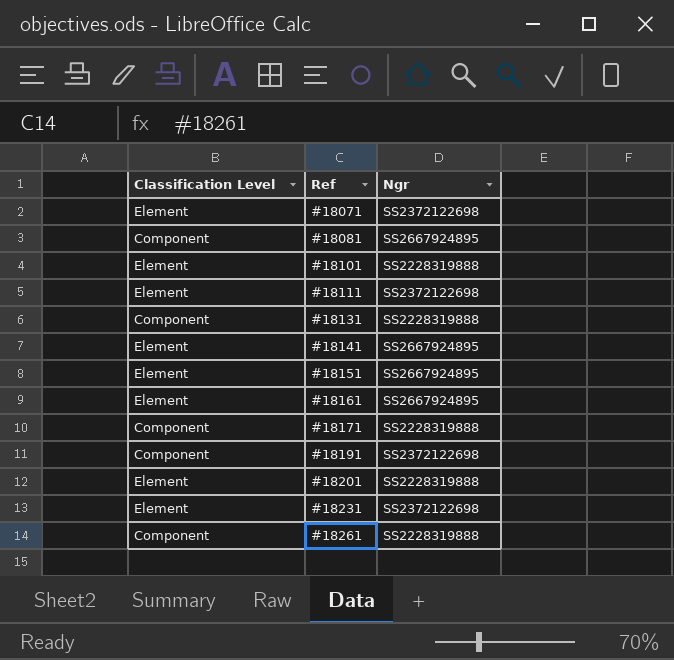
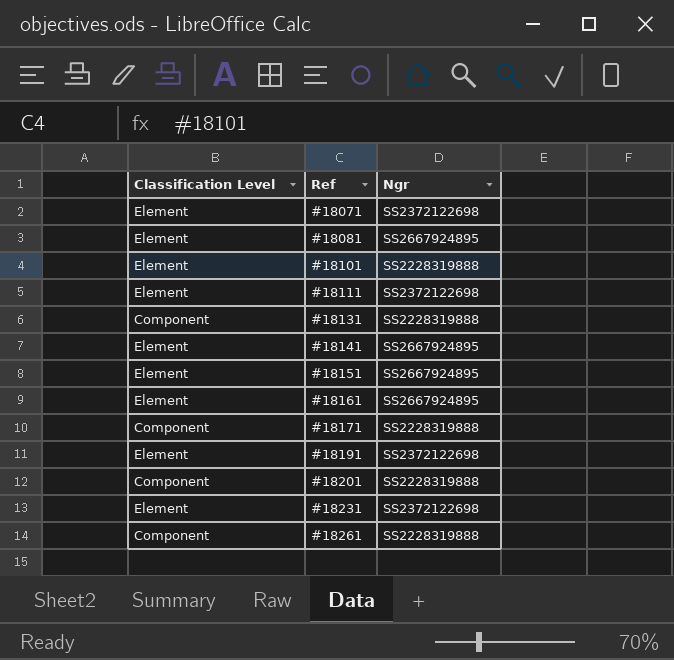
#18081 | Classification Level: Component -> Element
#18191 | Classification Level: Component -> Element
#18201 | Classification Level: Element -> Component

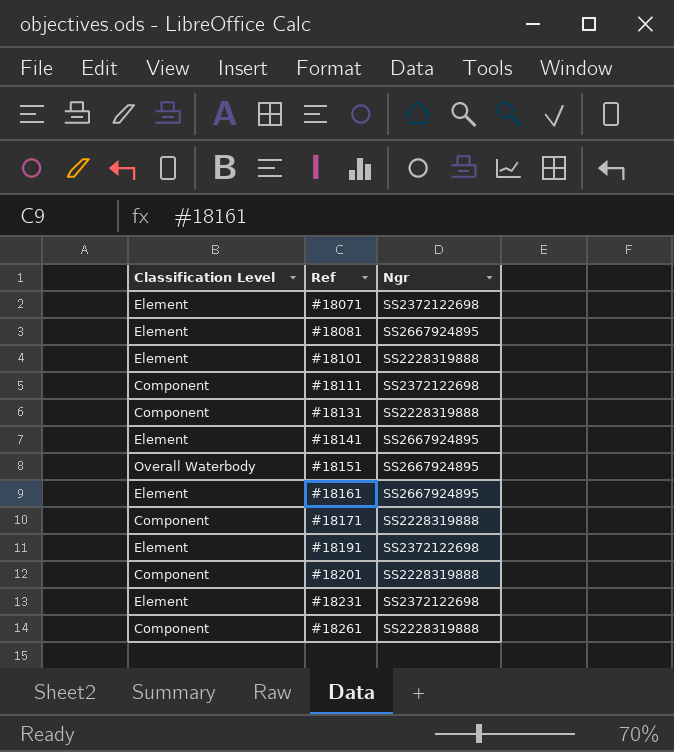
#18111 | Classification Level: Element -> Component
#18151 | Classification Level: Element -> Overall Waterbody

